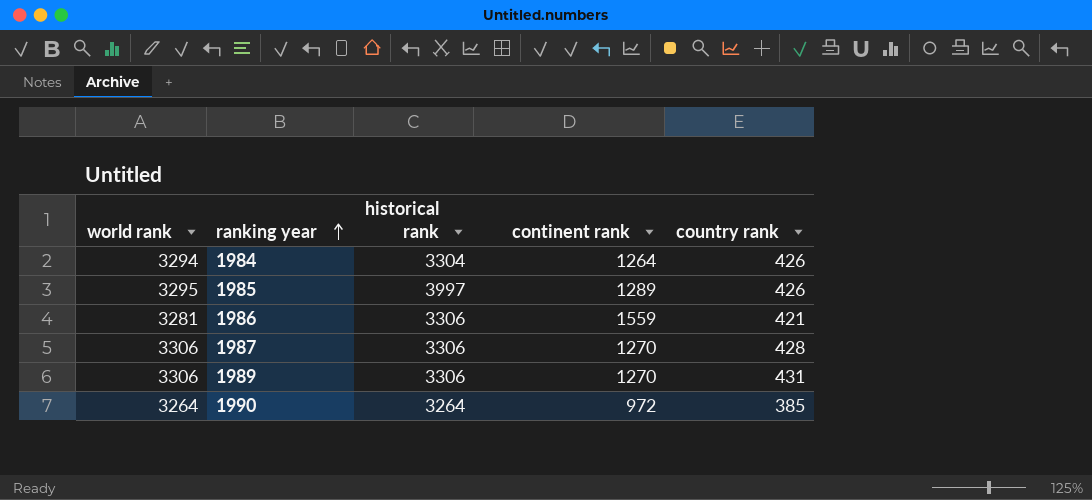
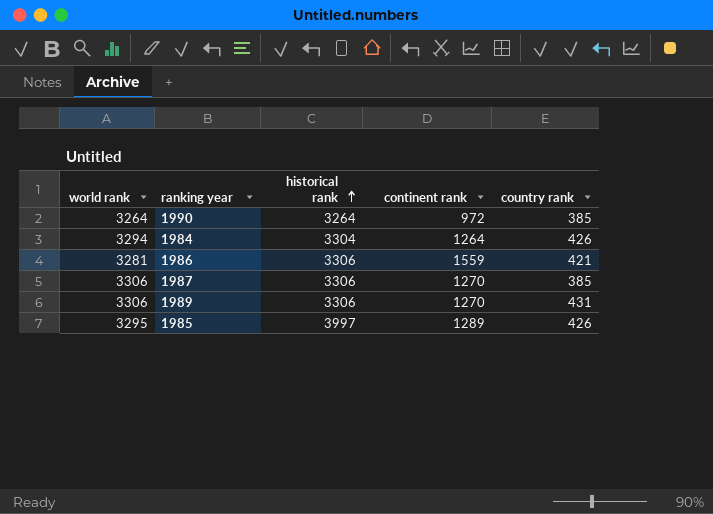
row order: ranking year ascending -> historical rank ascending
1987 | country rank: 428 -> 385

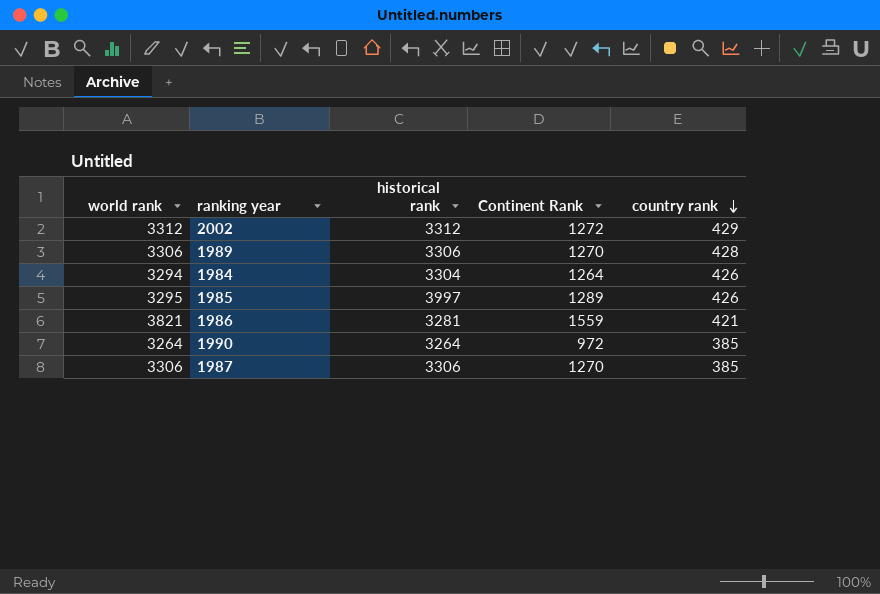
row order: historical rank ascending -> country rank descending
column name: continent rank -> Continent Rank
row 2002: none -> 3312 | 3312 | 1272 | 429
1989 | country rank: 431 -> 428
1986 | world rank: 3281 -> 3821
1986 | historical rank: 3306 -> 3281

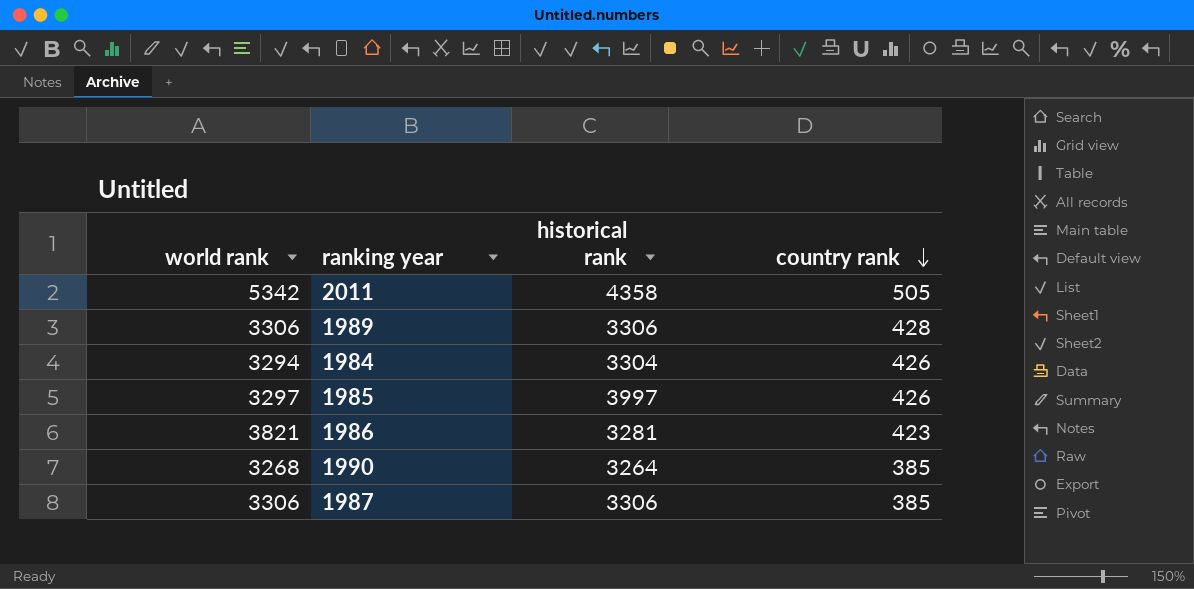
column Continent Rank | position: 4 -> none
row 2002: 3312 | 3312 | 1272 | 429 -> none
row 2011: none -> 5342 | 4358 | 505
1985 | world rank: 3295 -> 3297
1986 | country rank: 421 -> 423
1990 | world rank: 3264 -> 3268

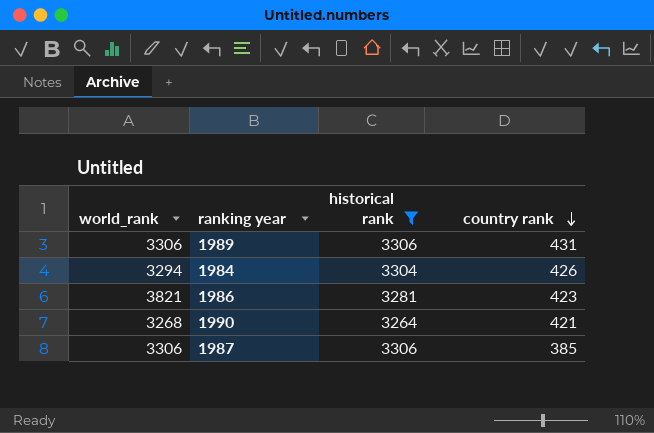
filter: none -> historical rank <= 3306
column name: world rank -> world_rank
1989 | country rank: 428 -> 431
1990 | country rank: 385 -> 421

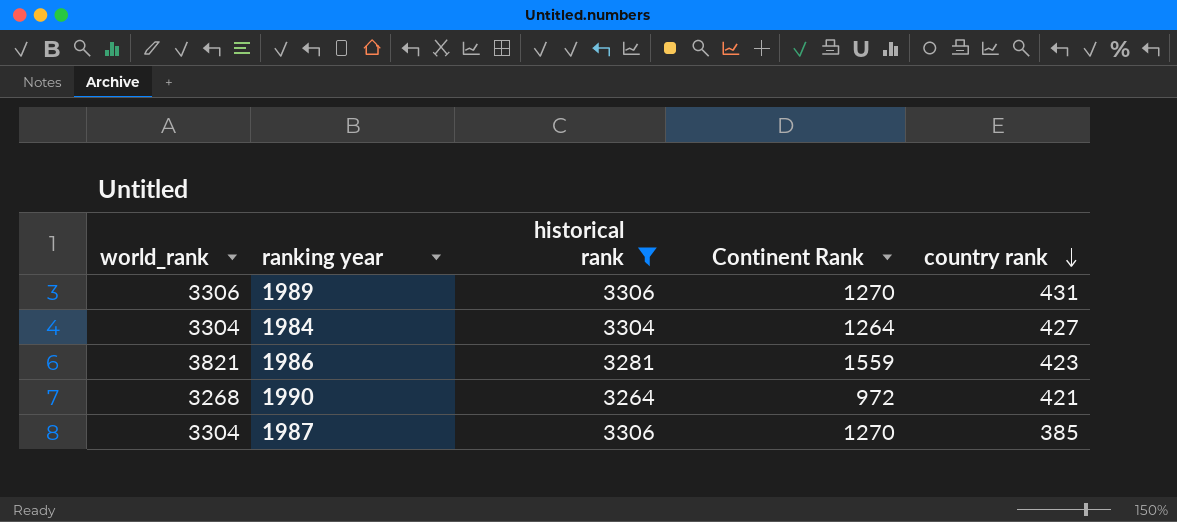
column Continent Rank | position: none -> 4
1984 | world_rank: 3294 -> 3304
1984 | country rank: 426 -> 427
1987 | world_rank: 3306 -> 3304

